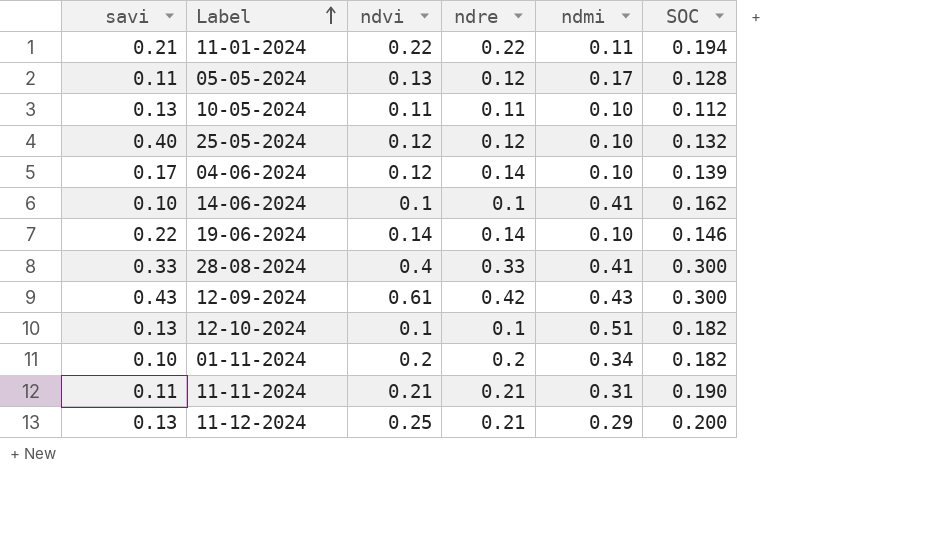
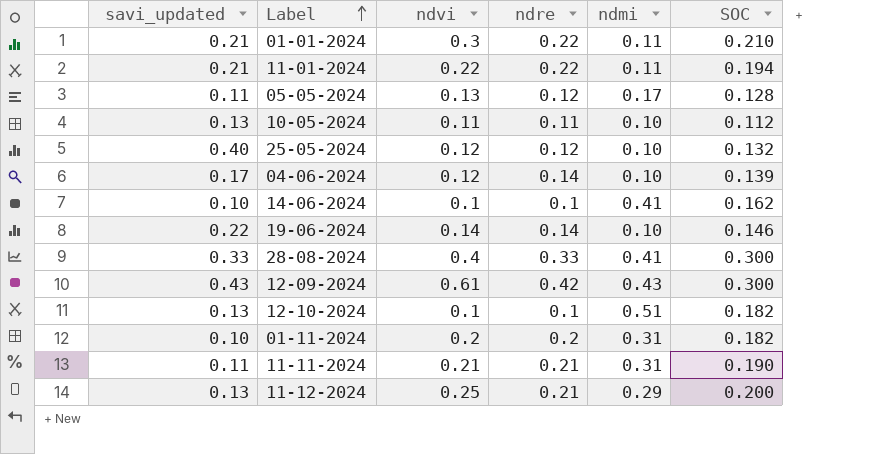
column name: savi -> savi_updated
row 01-01-2024: none -> 0.21 | 0.3 | 0.22 | 0.11 | 0.210
01-11-2024 | ndmi: 0.34 -> 0.31

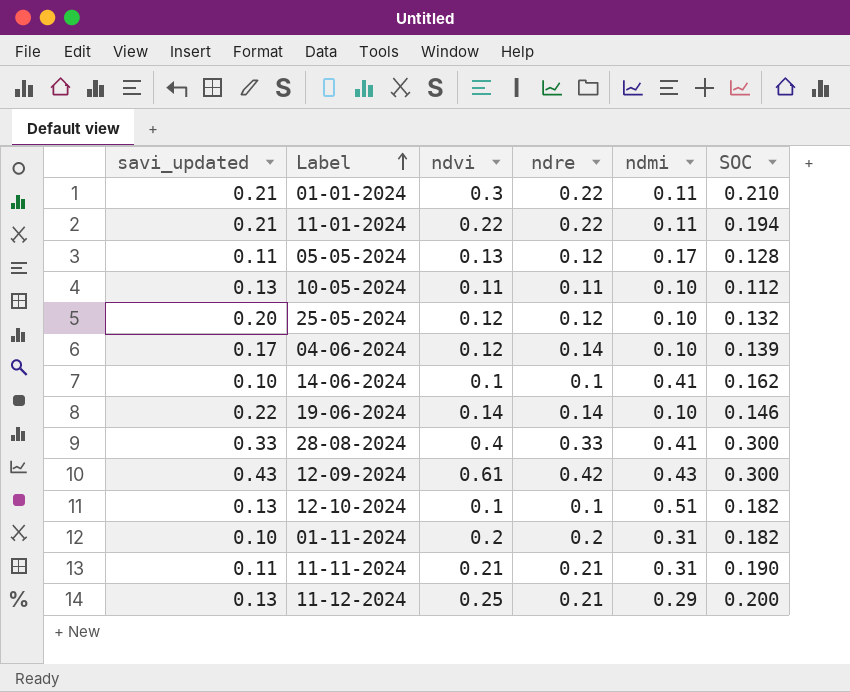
25-05-2024 | savi_updated: 0.40 -> 0.20

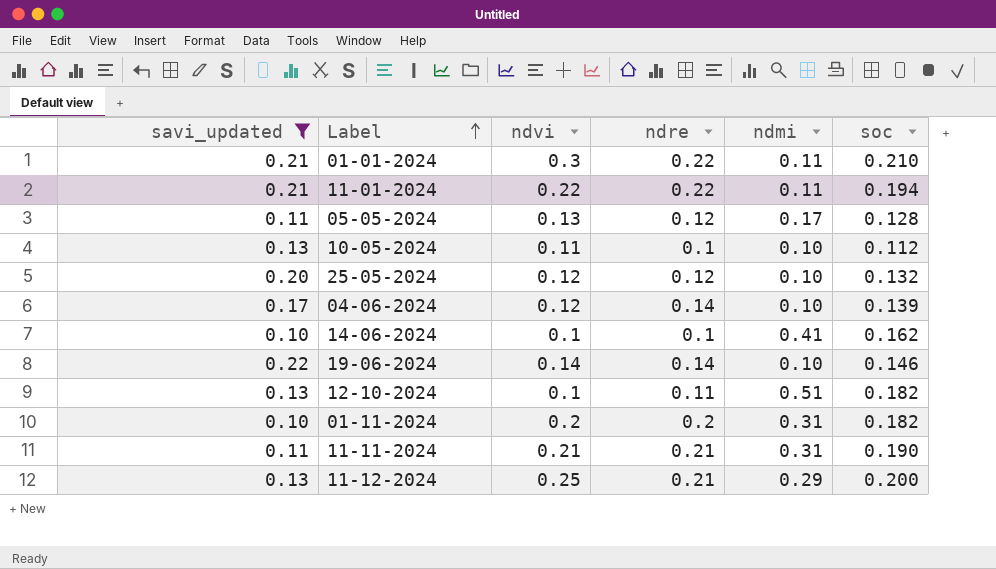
filter: none -> savi_updated <= 0.22
column name: SOC -> soc
10-05-2024 | ndre: 0.11 -> 0.1
12-10-2024 | ndre: 0.1 -> 0.11

